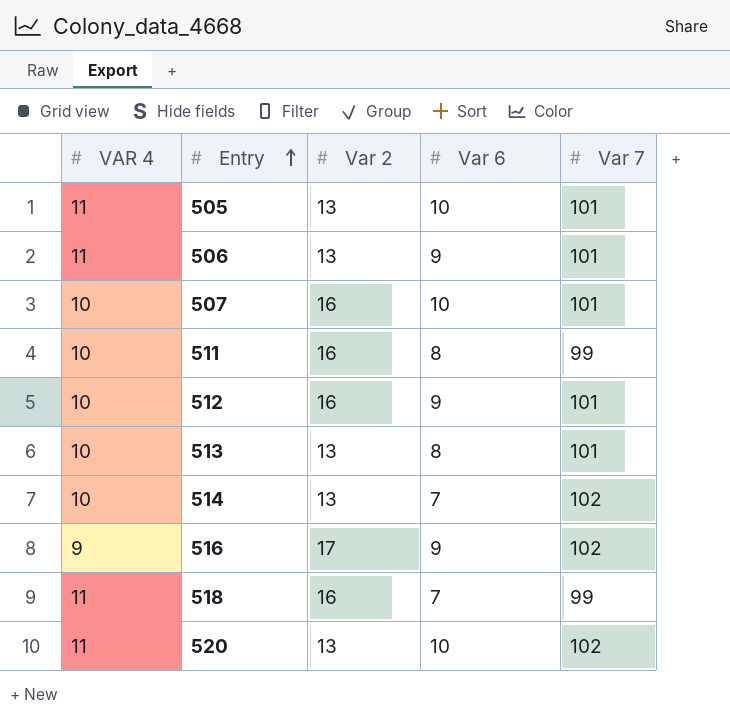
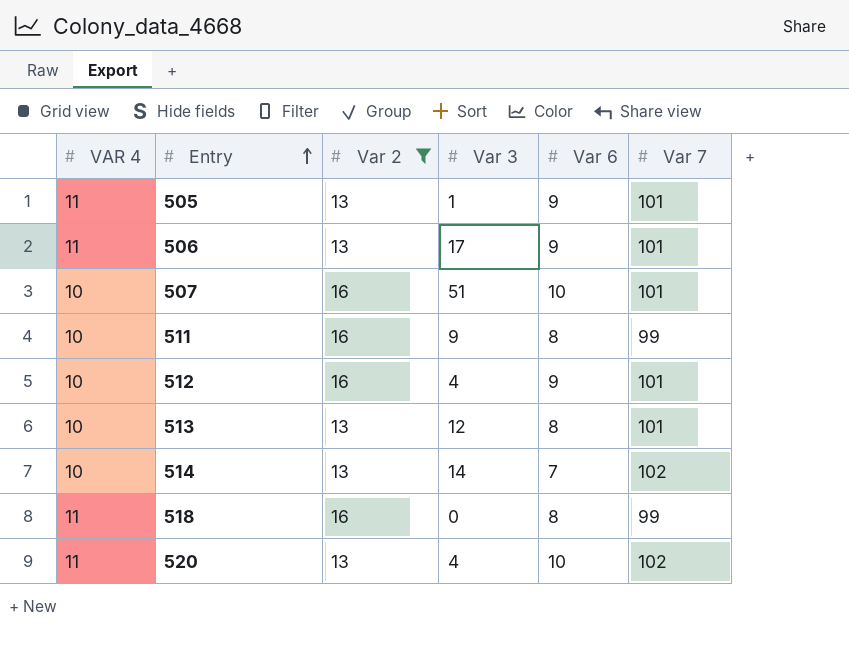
filter: none -> Var 2 != 17
column Var 3 | position: none -> 4
505 | Var 6: 10 -> 9
518 | Var 6: 7 -> 8

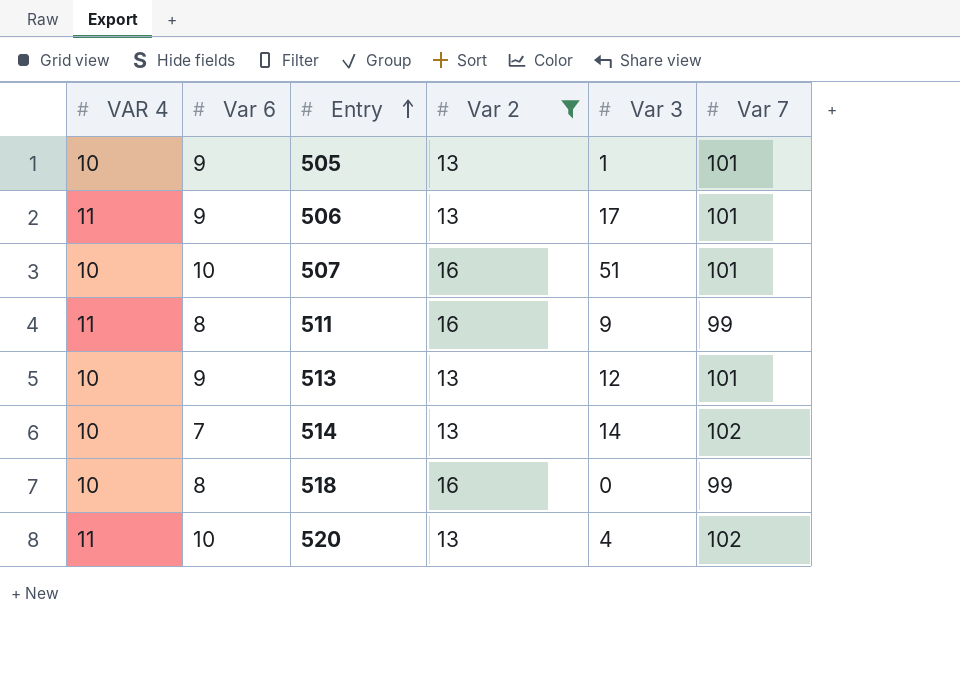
column Var 6 | position: 5 -> 2
row 512: 10 | 16 | 4 | 9 | 101 -> none
505 | VAR 4: 11 -> 10
511 | VAR 4: 10 -> 11
513 | Var 6: 8 -> 9
518 | VAR 4: 11 -> 10

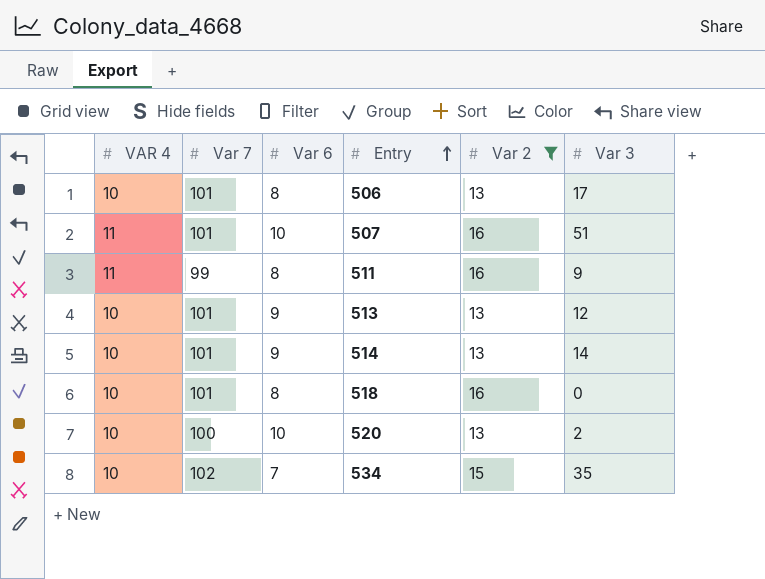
column Var 7 | position: 6 -> 2
row 505: 10 | 9 | 13 | 1 | 101 -> none
506 | VAR 4: 11 -> 10
506 | Var 6: 9 -> 8
507 | VAR 4: 10 -> 11
514 | Var 7: 102 -> 101
514 | Var 6: 7 -> 9
518 | Var 7: 99 -> 101
520 | VAR 4: 11 -> 10
520 | Var 7: 102 -> 100
520 | Var 3: 4 -> 2
row 534: none -> 10 | 102 | 7 | 15 | 35

